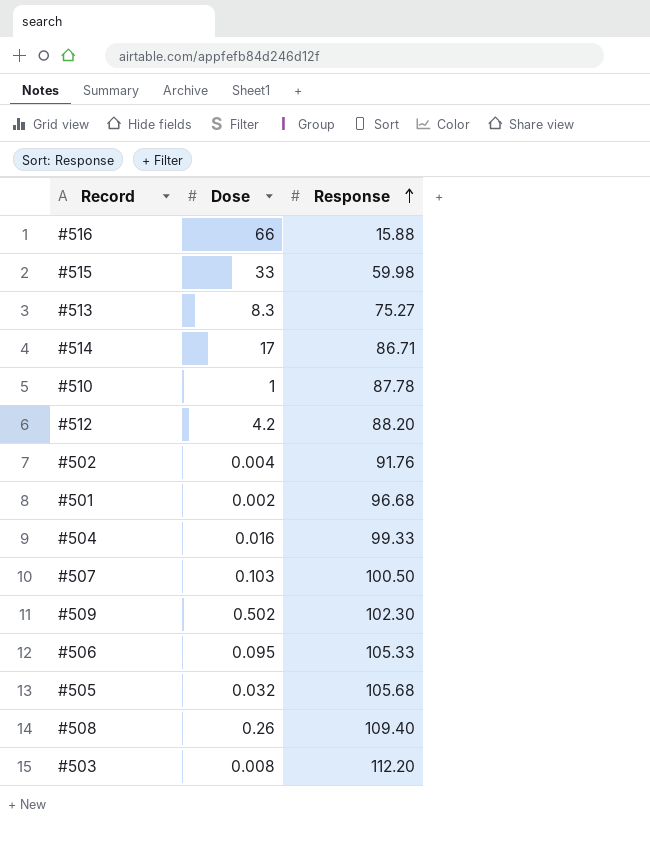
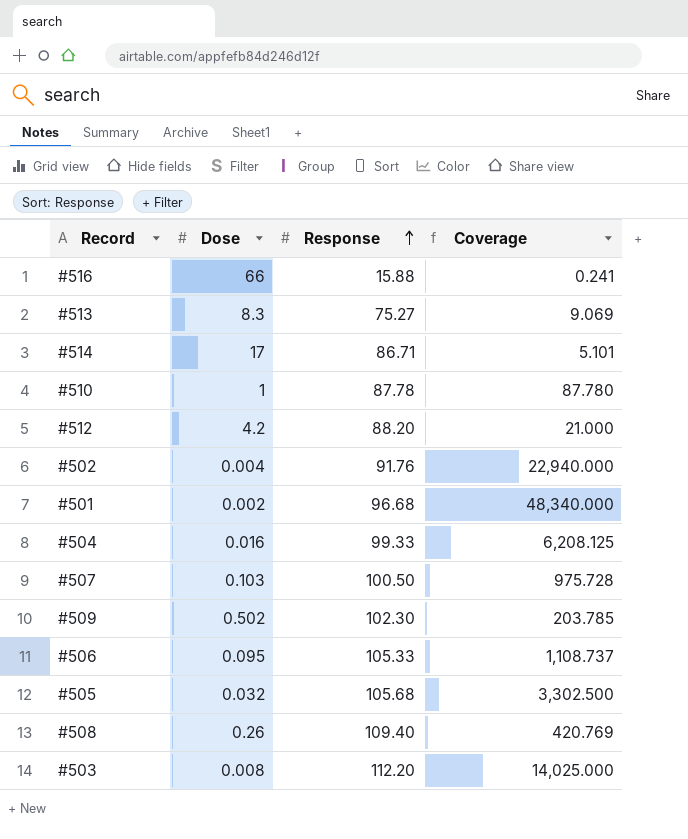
column Coverage | formula: none -> [Response] / [Dose]
row #515: 33 | 59.98 -> none

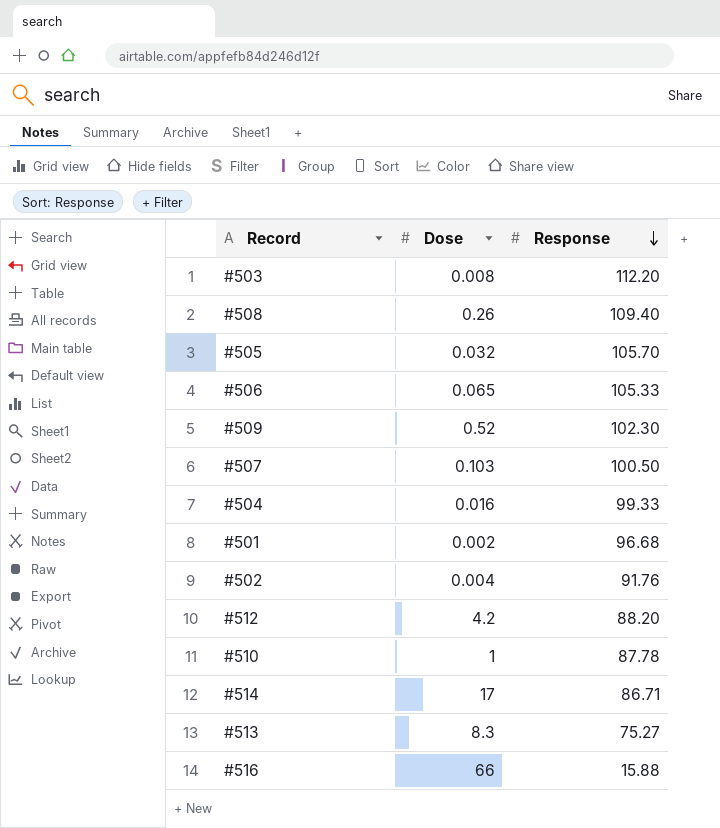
row order: Response ascending -> Response descending
column Coverage | formula: [Response] / [Dose] -> none
#505 | Response: 105.68 -> 105.70
#506 | Dose: 0.095 -> 0.065
#509 | Dose: 0.502 -> 0.52

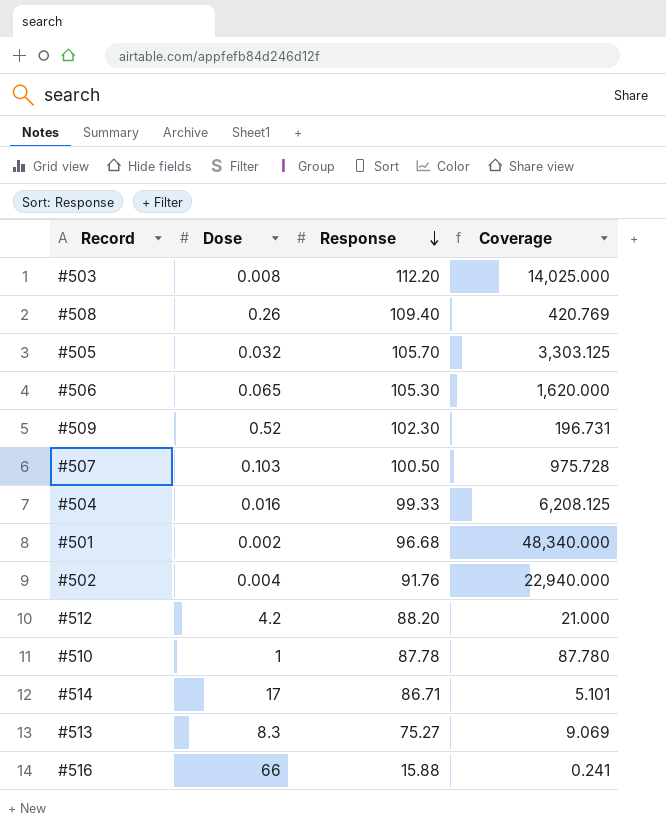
column Coverage | formula: none -> [Response] / [Dose]
#506 | Response: 105.33 -> 105.30

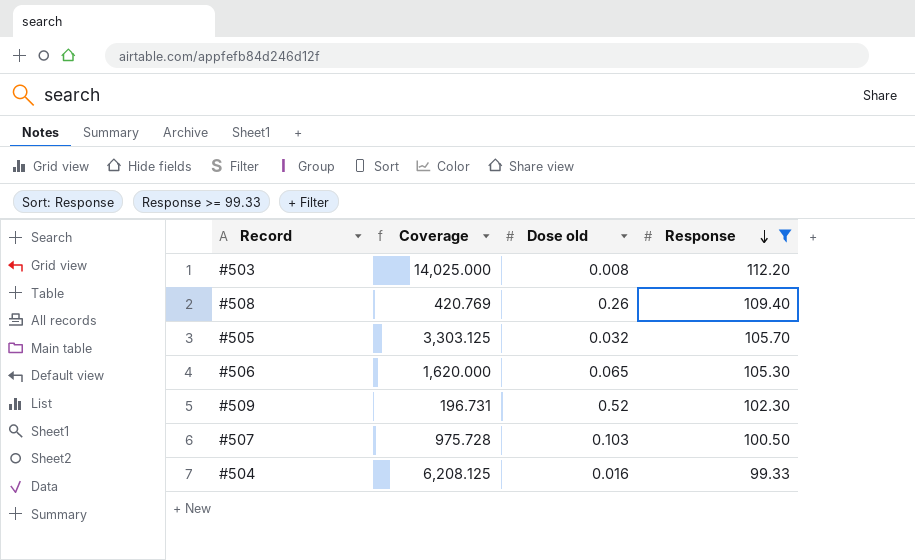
filter: none -> Response >= 99.33
column Coverage | position: 4 -> 2
column name: Dose -> Dose old

